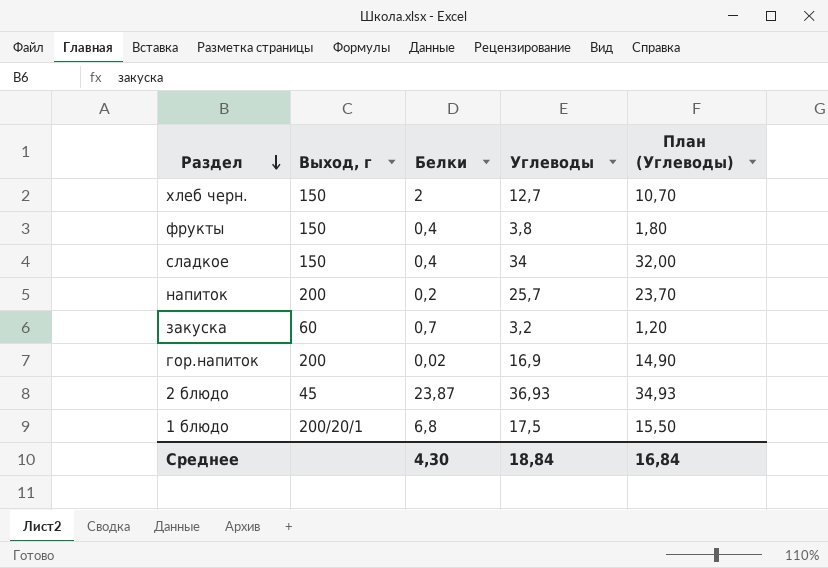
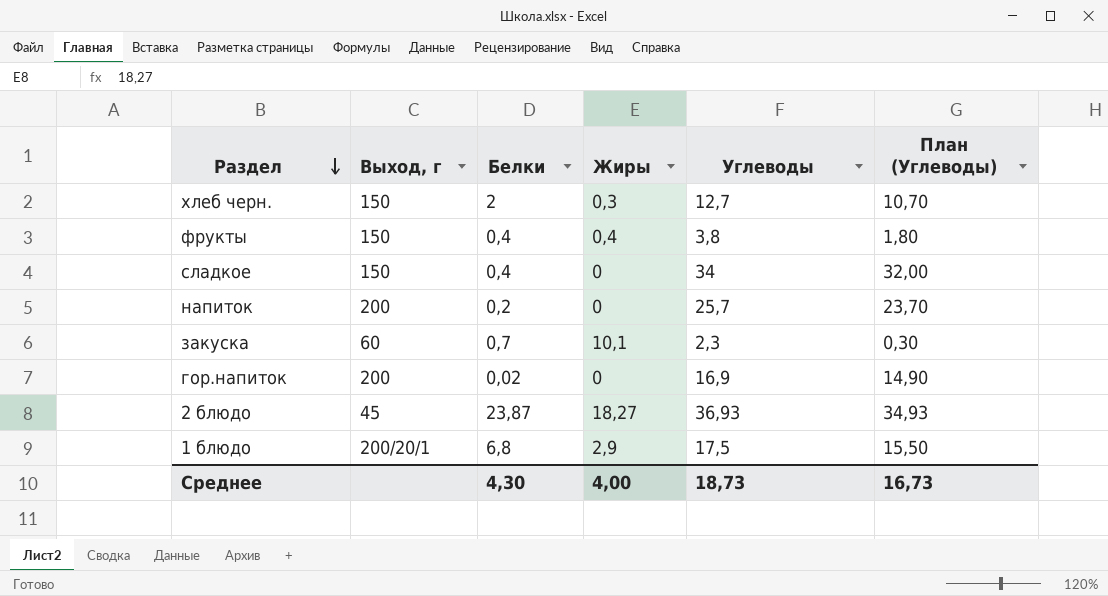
column Жиры | position: none -> 4
закуска | Углеводы: 3,2 -> 2,3
закуска | План (Углеводы): 1,20 -> 0,30
Среднее | Углеводы: 18,84 -> 18,73
Среднее | План (Углеводы): 16,84 -> 16,73

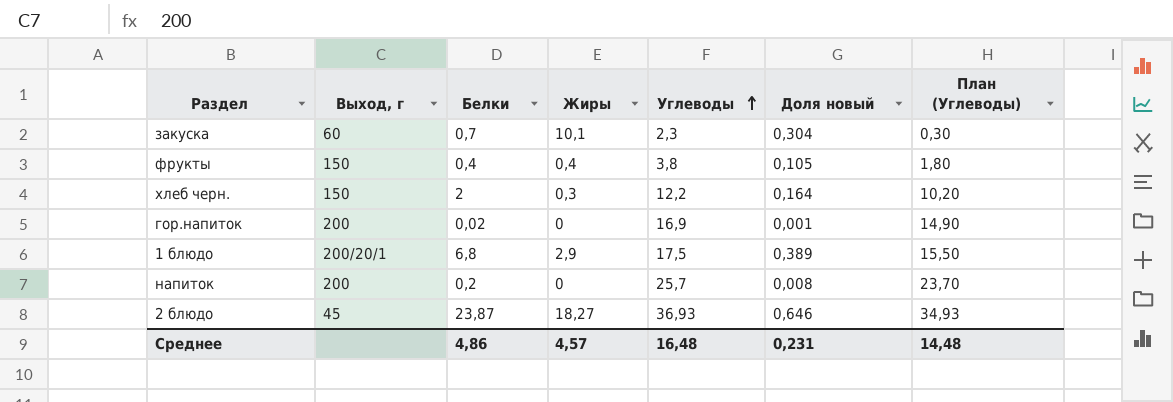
row order: Раздел descending -> Углеводы ascending
column Доля новый | formula: none -> [Белки] / [Углеводы]
row сладкое: 150 | 0,4 | 0 | 34 | 32,00 -> none
хлеб черн. | Углеводы: 12,7 -> 12,2
хлеб черн. | План (Углеводы): 10,70 -> 10,20
Среднее | Белки: 4,30 -> 4,86
Среднее | Жиры: 4,00 -> 4,57
Среднее | Углеводы: 18,73 -> 16,48
Среднее | План (Углеводы): 16,73 -> 14,48

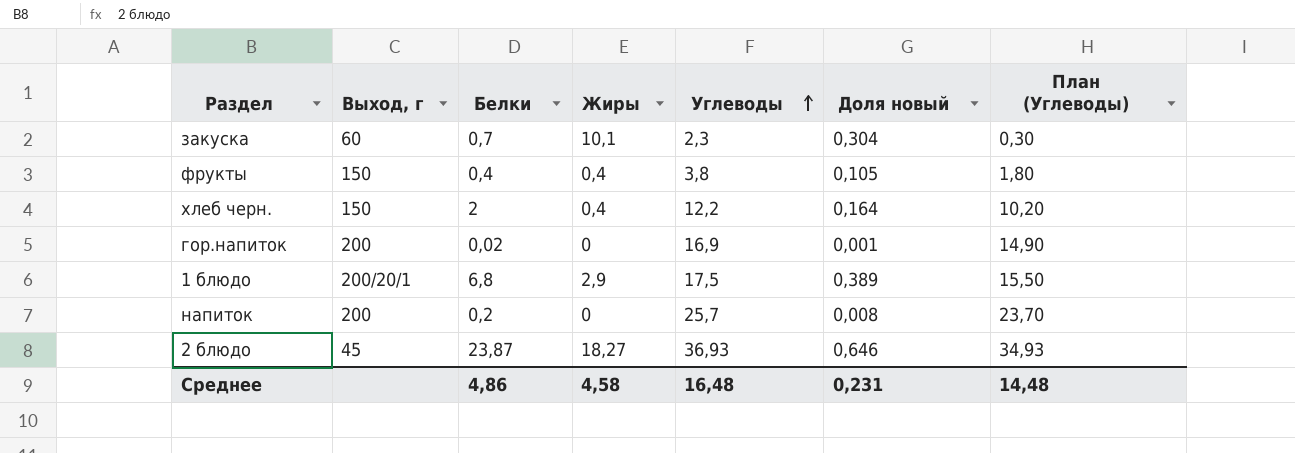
хлеб черн. | Жиры: 0,3 -> 0,4
Среднее | Жиры: 4,57 -> 4,58

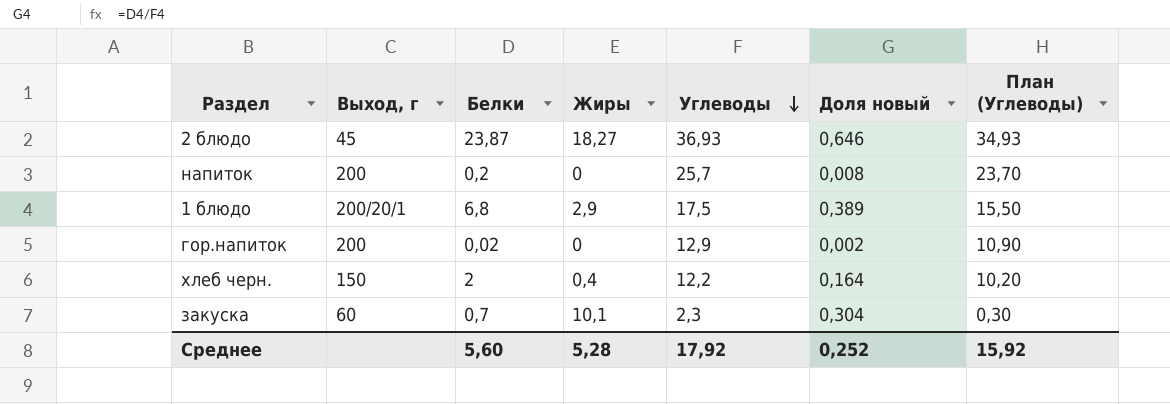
row order: Углеводы ascending -> Углеводы descending
row фрукты: 150 | 0,4 | 0,4 | 3,8 | 0,105 | 1,80 -> none
гор.напиток | Углеводы: 16,9 -> 12,9
гор.напиток | Доля новый: 0,001 -> 0,002
гор.напиток | План (Углеводы): 14,90 -> 10,90
Среднее | Белки: 4,86 -> 5,60
Среднее | Жиры: 4,58 -> 5,28
Среднее | Углеводы: 16,48 -> 17,92
Среднее | Доля новый: 0,231 -> 0,252
Среднее | План (Углеводы): 14,48 -> 15,92

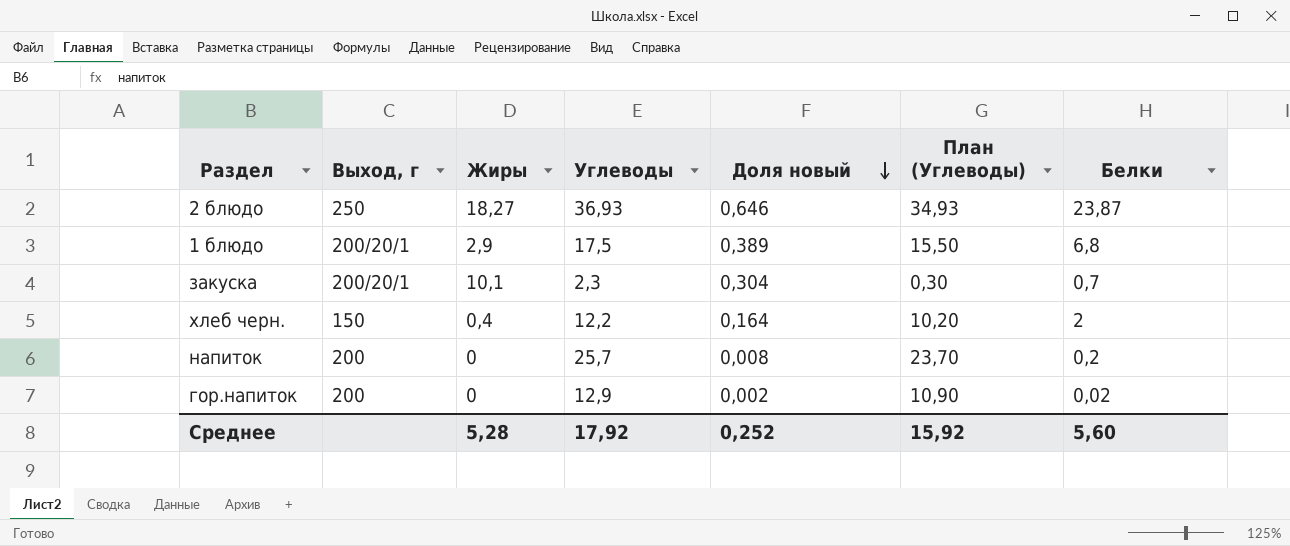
row order: Углеводы descending -> Доля новый descending
column Белки | position: 3 -> 7
2 блюдо | Выход, г: 45 -> 250
закуска | Выход, г: 60 -> 200/20/1

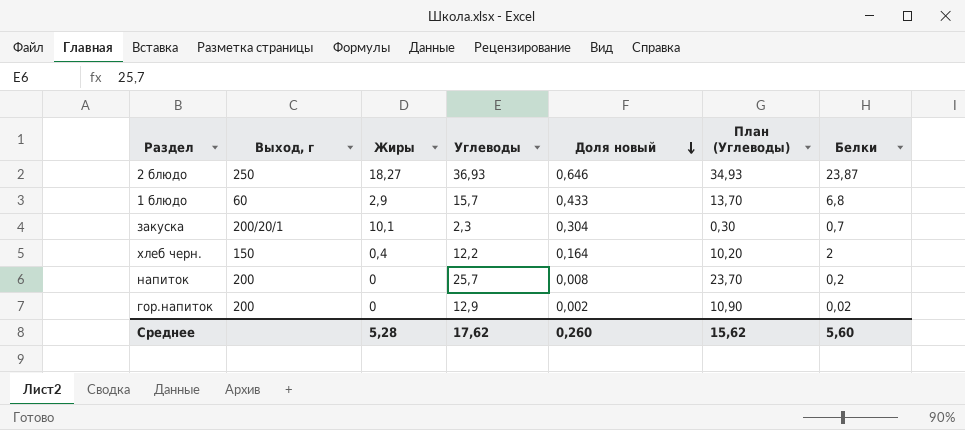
1 блюдо | Выход, г: 200/20/1 -> 60
1 блюдо | Углеводы: 17,5 -> 15,7
1 блюдо | Доля новый: 0,389 -> 0,433
1 блюдо | План (Углеводы): 15,50 -> 13,70
Среднее | Углеводы: 17,92 -> 17,62
Среднее | Доля новый: 0,252 -> 0,260
Среднее | План (Углеводы): 15,92 -> 15,62

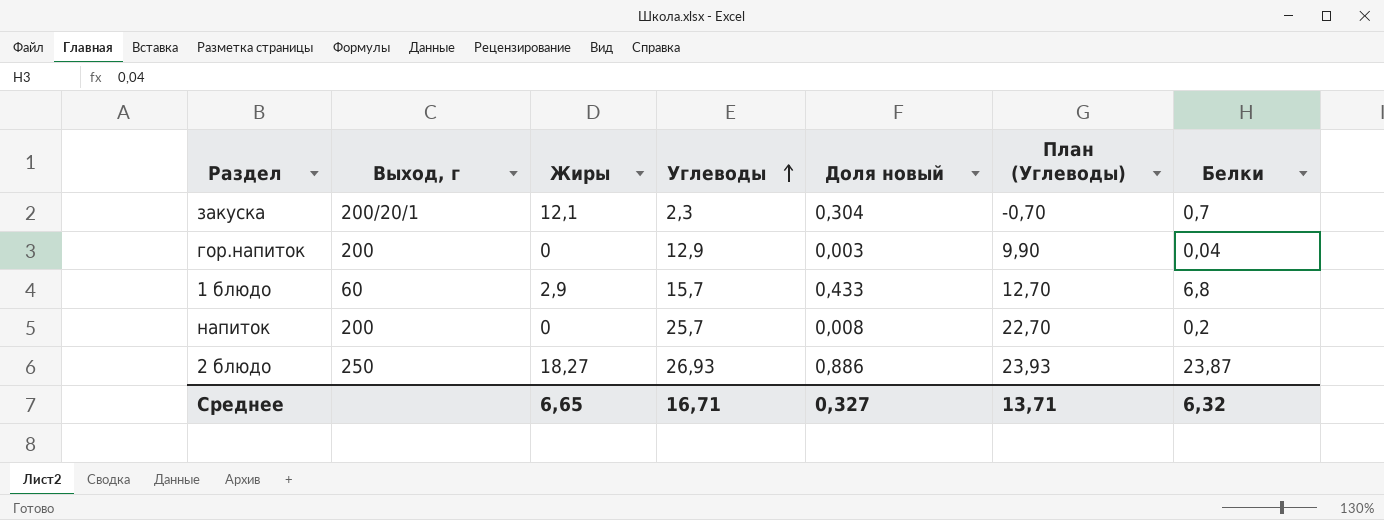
row order: Доля новый descending -> Углеводы ascending
column План (Углеводы) | formula: [Углеводы] - 2 -> [Углеводы] - 3
row хлеб черн.: 150 | 0,4 | 12,2 | 0,164 | 10,20 | 2 -> none
закуска | Жиры: 10,1 -> 12,1
гор.напиток | Доля новый: 0,002 -> 0,003
гор.напиток | Белки: 0,02 -> 0,04
2 блюдо | Углеводы: 36,93 -> 26,93
2 блюдо | Доля новый: 0,646 -> 0,886
Среднее | Жиры: 5,28 -> 6,65
Среднее | Углеводы: 17,62 -> 16,71
Среднее | Доля новый: 0,260 -> 0,327
Среднее | План (Углеводы): 15,62 -> 13,71
Среднее | Белки: 5,60 -> 6,32

